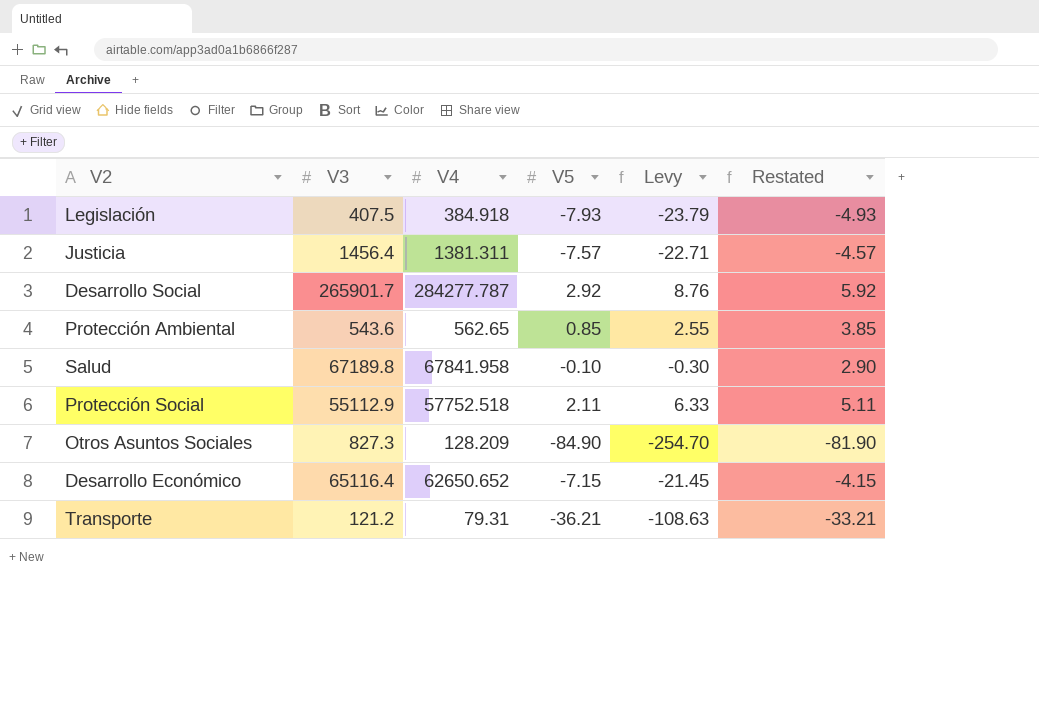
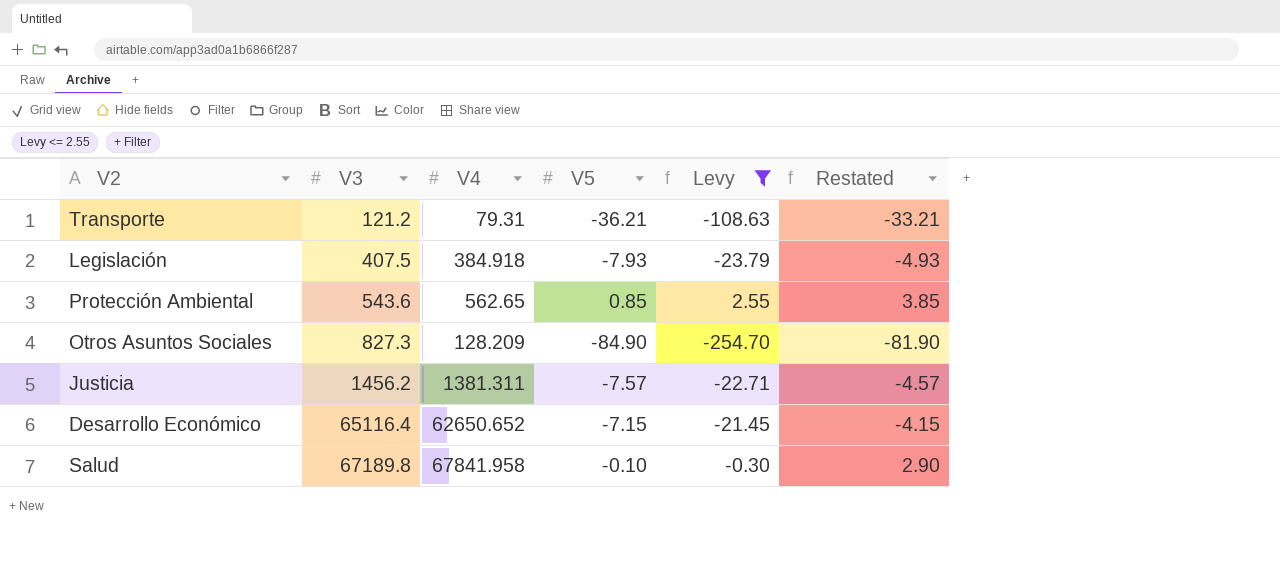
filter: none -> Levy <= 2.55
row order: none -> V3 ascending
Justicia | V3: 1456.4 -> 1456.2

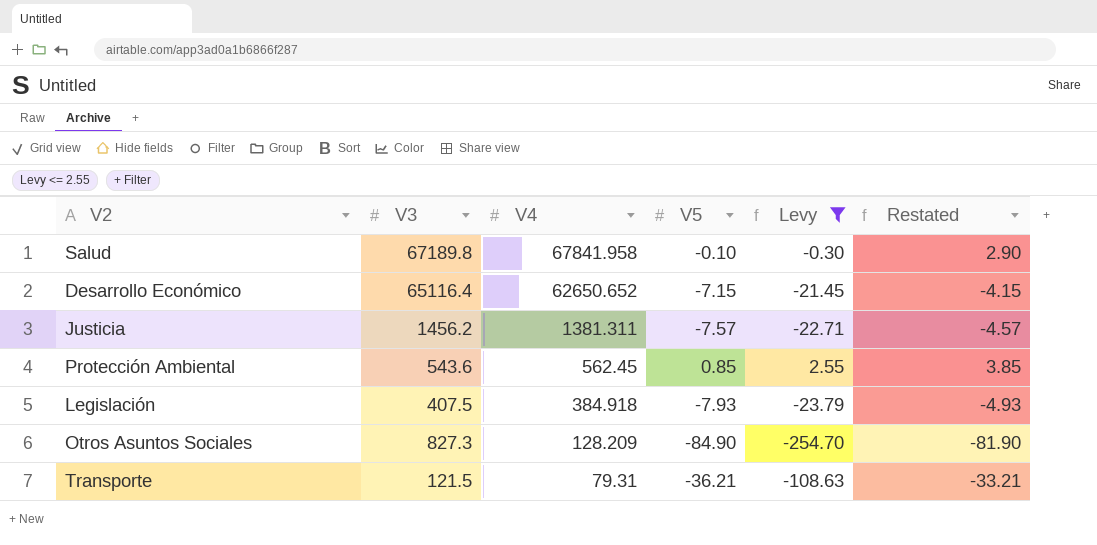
row order: V3 ascending -> V4 descending
Protección Ambiental | V4: 562.65 -> 562.45
Transporte | V3: 121.2 -> 121.5

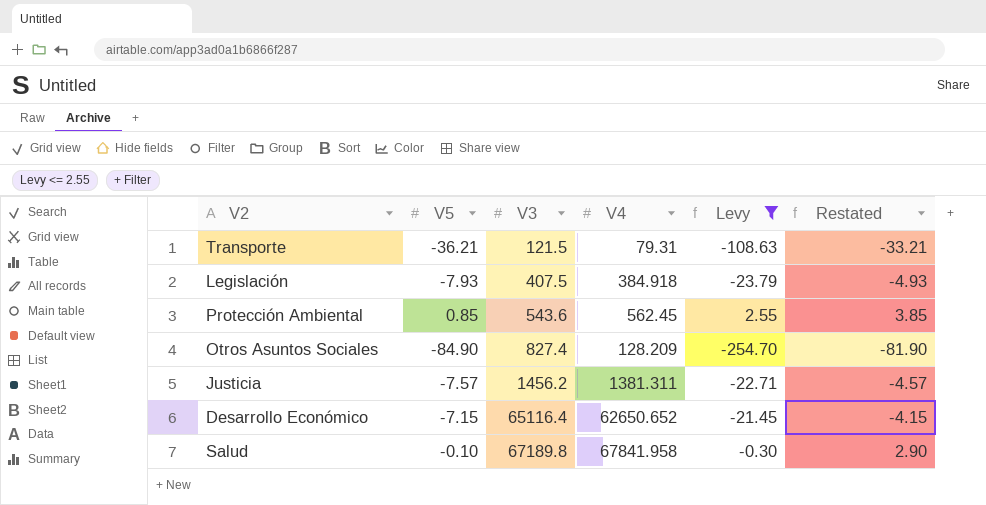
row order: V4 descending -> V3 ascending
column V5 | position: 4 -> 2
Otros Asuntos Sociales | V3: 827.3 -> 827.4

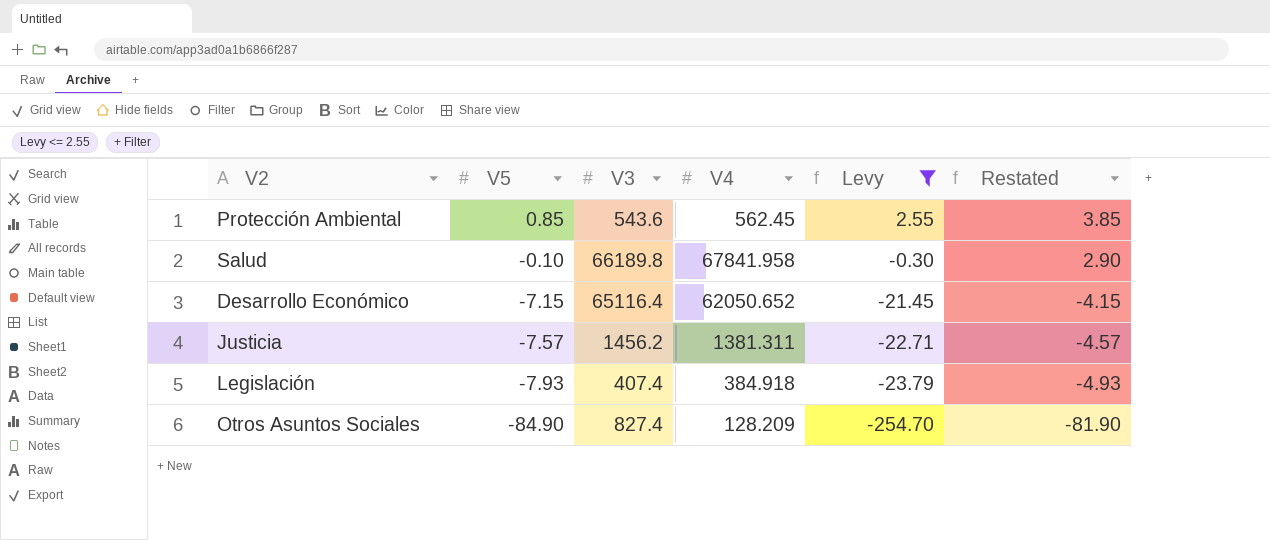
row order: V3 ascending -> V5 descending
row Transporte: -36.21 | 121.5 | 79.31 | -108.63 | -33.21 -> none
Salud | V3: 67189.8 -> 66189.8
Desarrollo Económico | V4: 62650.652 -> 62050.652
Legislación | V3: 407.5 -> 407.4

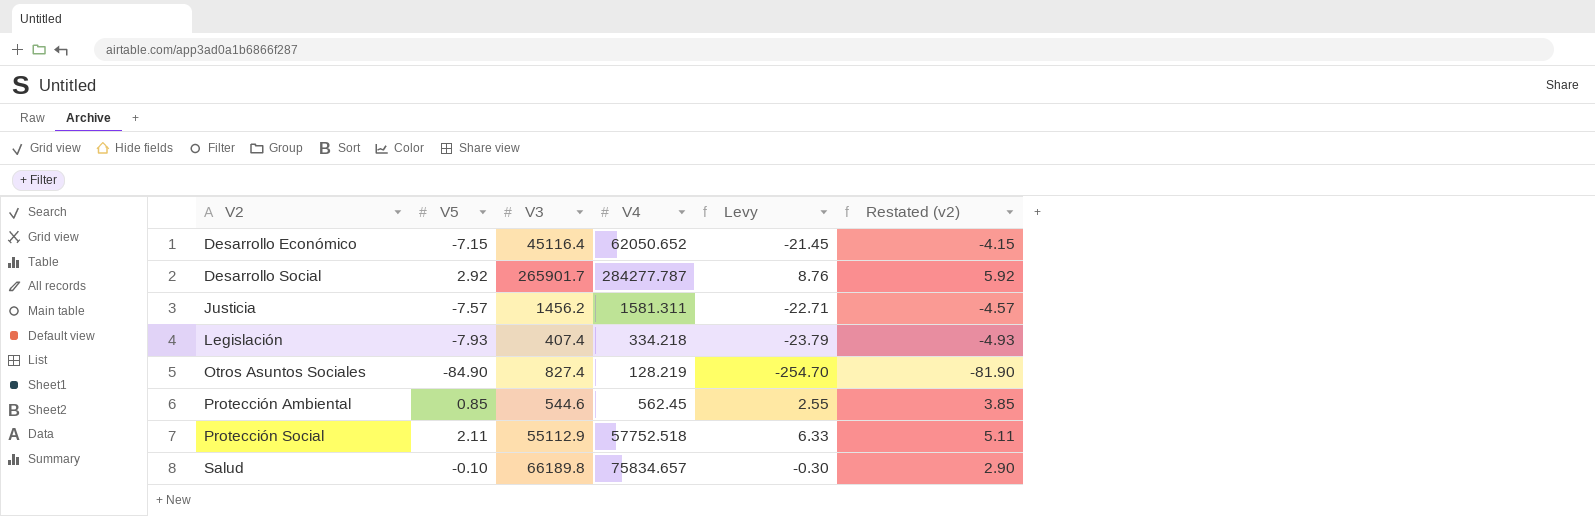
filter: Levy <= 2.55 -> none
row order: V5 descending -> V2 ascending
column name: Restated -> Restated (v2)
Desarrollo Económico | V3: 65116.4 -> 45116.4
Justicia | V4: 1381.311 -> 1581.311
Legislación | V4: 384.918 -> 334.218
Otros Asuntos Sociales | V4: 128.209 -> 128.219
Protección Ambiental | V3: 543.6 -> 544.6
Salud | V4: 67841.958 -> 75834.657

